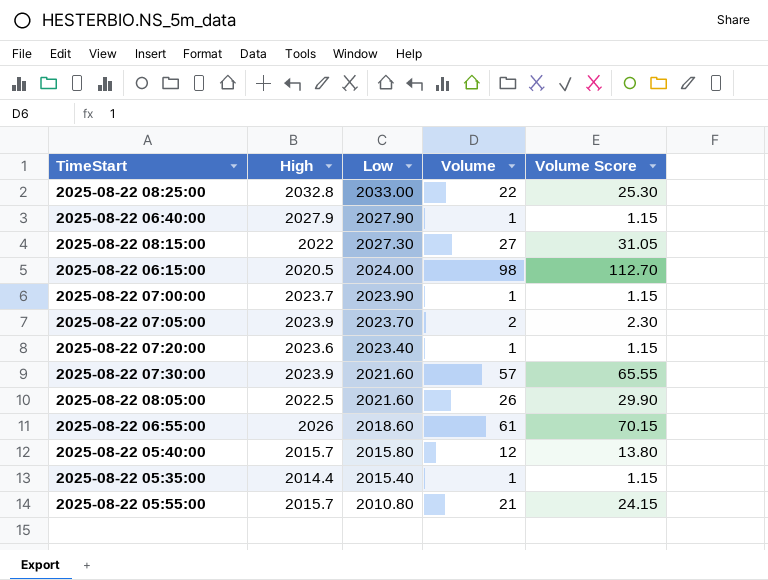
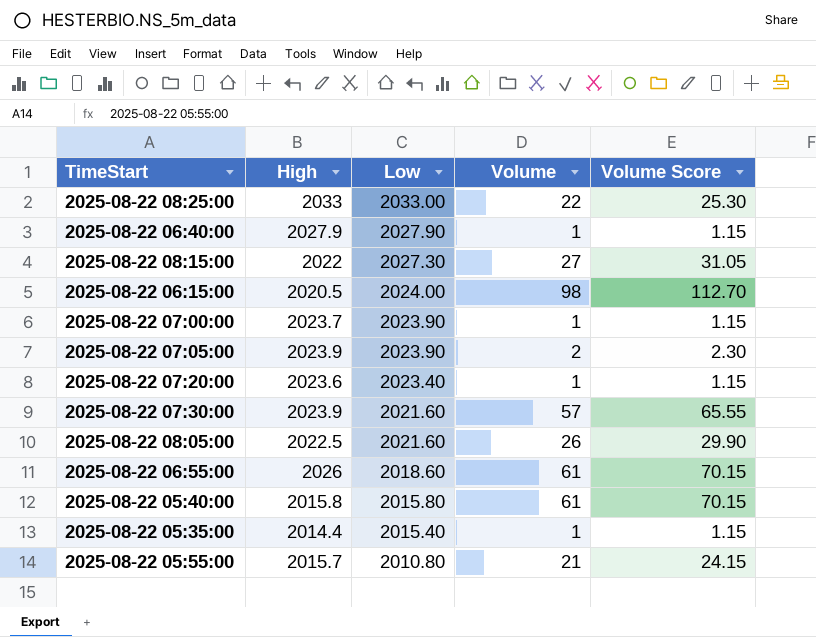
2025-08-22 08:25:00 | High: 2032.8 -> 2033
2025-08-22 07:05:00 | Low: 2023.70 -> 2023.90
2025-08-22 05:40:00 | High: 2015.7 -> 2015.8
2025-08-22 05:40:00 | Volume: 12 -> 61
2025-08-22 05:40:00 | Volume Score: 13.80 -> 70.15

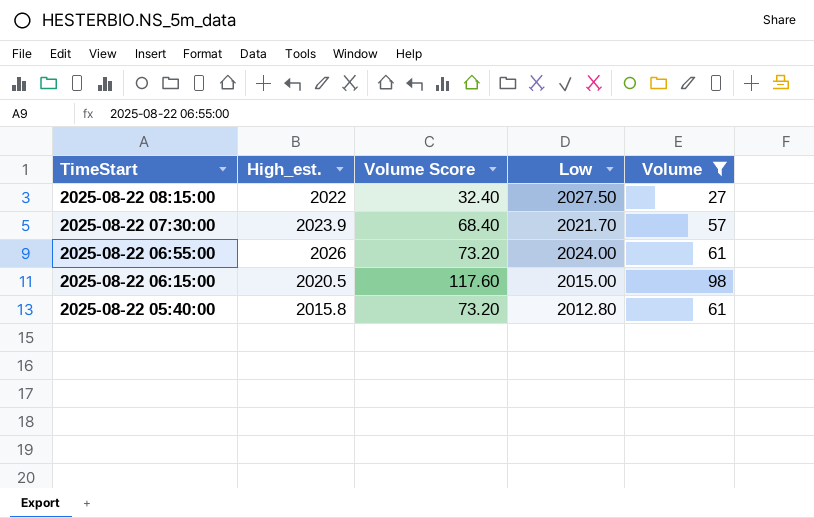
filter: none -> Volume >= 27
row order: Low descending -> TimeStart descending
column name: High -> High_est.
column Volume Score | formula: [Volume] * 1.15 -> [Volume] * 1.2
column Volume Score | position: 5 -> 3
2025-08-22 08:15:00 | Low: 2027.30 -> 2027.50
2025-08-22 07:30:00 | Low: 2021.60 -> 2021.70
2025-08-22 06:55:00 | Low: 2018.60 -> 2024.00
2025-08-22 06:15:00 | Low: 2024.00 -> 2015.00
2025-08-22 05:40:00 | Low: 2015.80 -> 2012.80

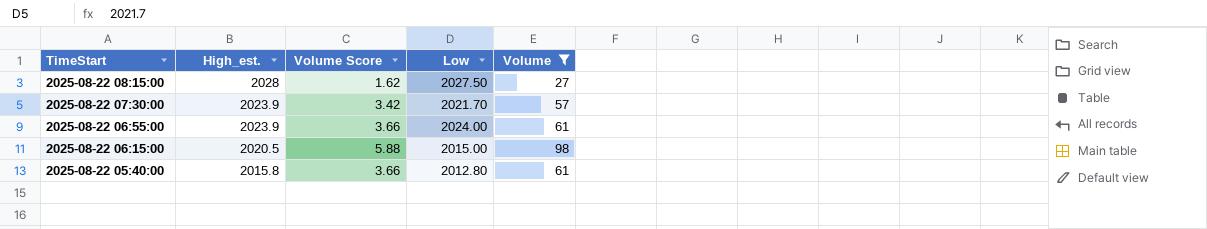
column Volume Score | formula: [Volume] * 1.2 -> [Volume] * 0.06
2025-08-22 08:15:00 | High_est.: 2022 -> 2028
2025-08-22 06:55:00 | High_est.: 2026 -> 2023.9

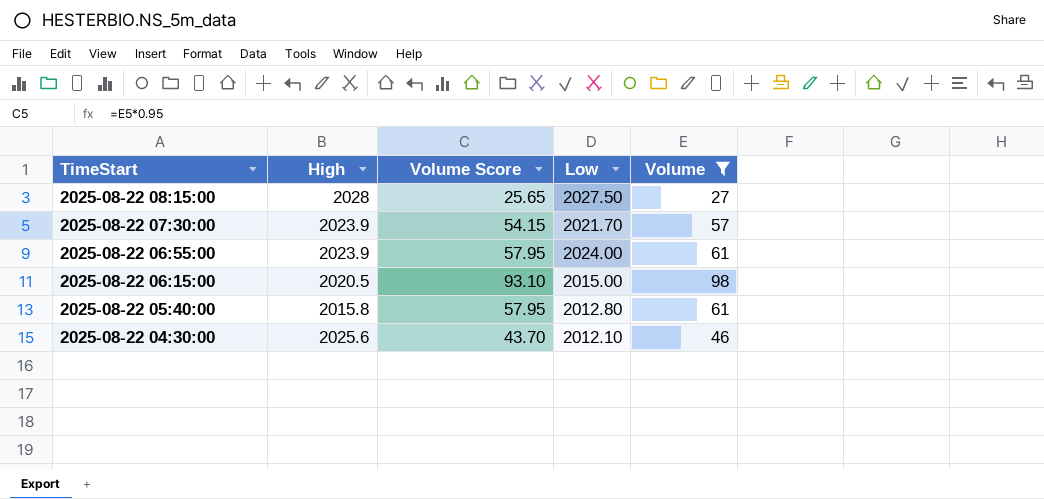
column name: High_est. -> High
column Volume Score | formula: [Volume] * 0.06 -> [Volume] * 0.95
row 2025-08-22 04:30:00: none -> 2025.6 | 43.70 | 2012.10 | 46

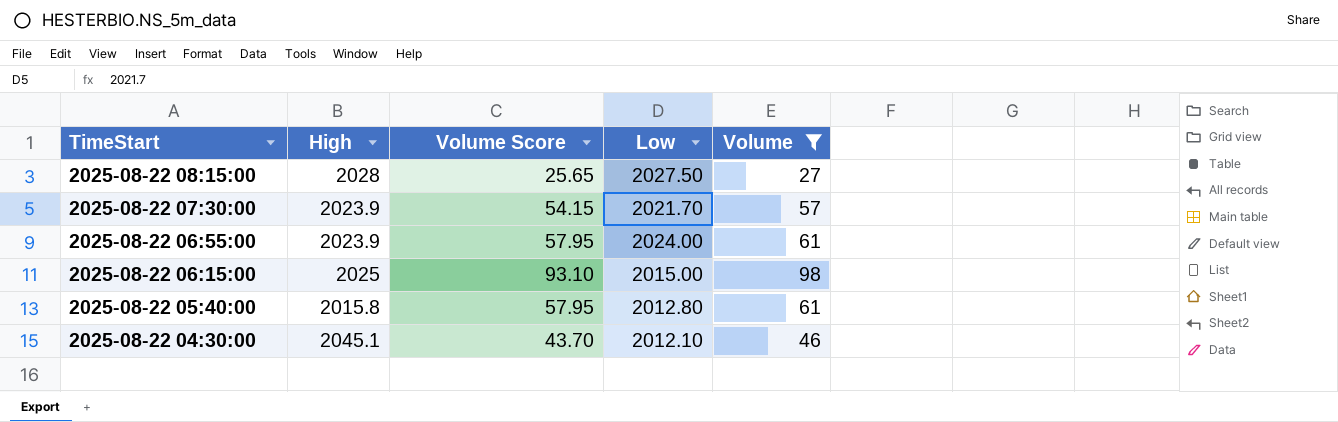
2025-08-22 06:15:00 | High: 2020.5 -> 2025
2025-08-22 04:30:00 | High: 2025.6 -> 2045.1

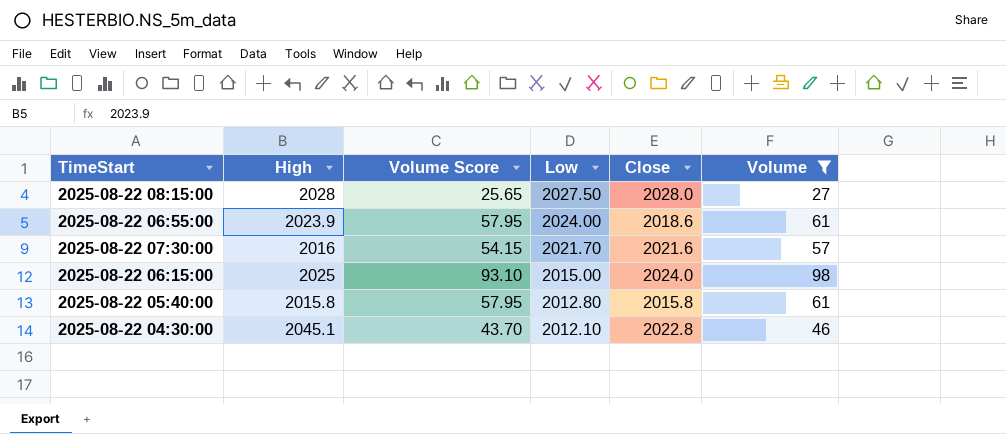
row order: TimeStart descending -> Low descending
column Close | position: none -> 5
2025-08-22 07:30:00 | High: 2023.9 -> 2016

